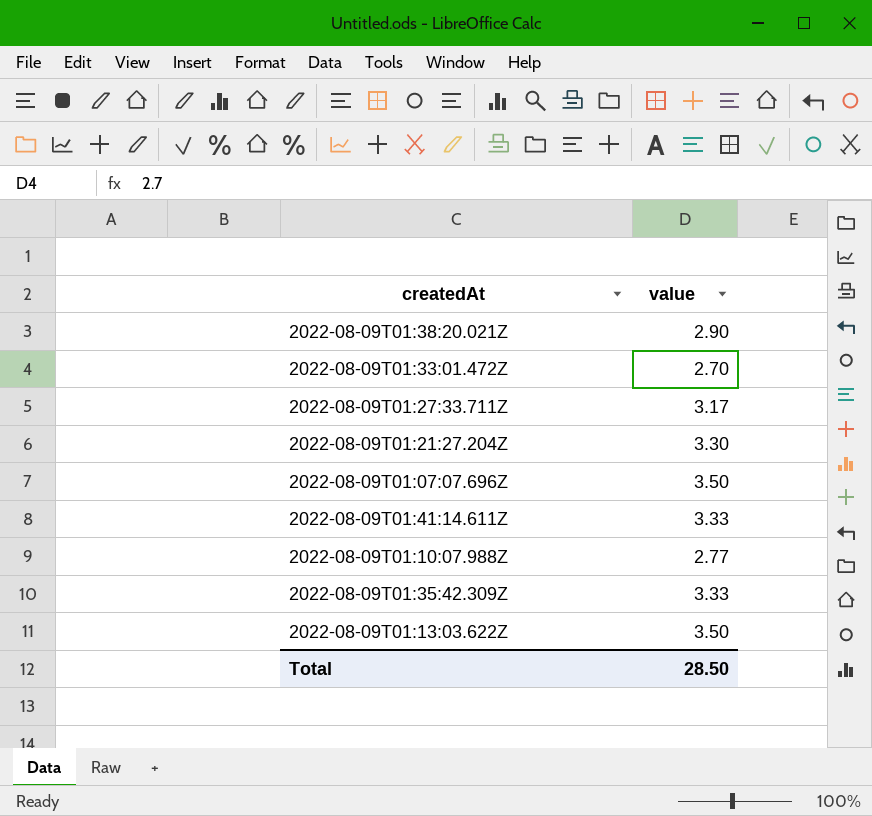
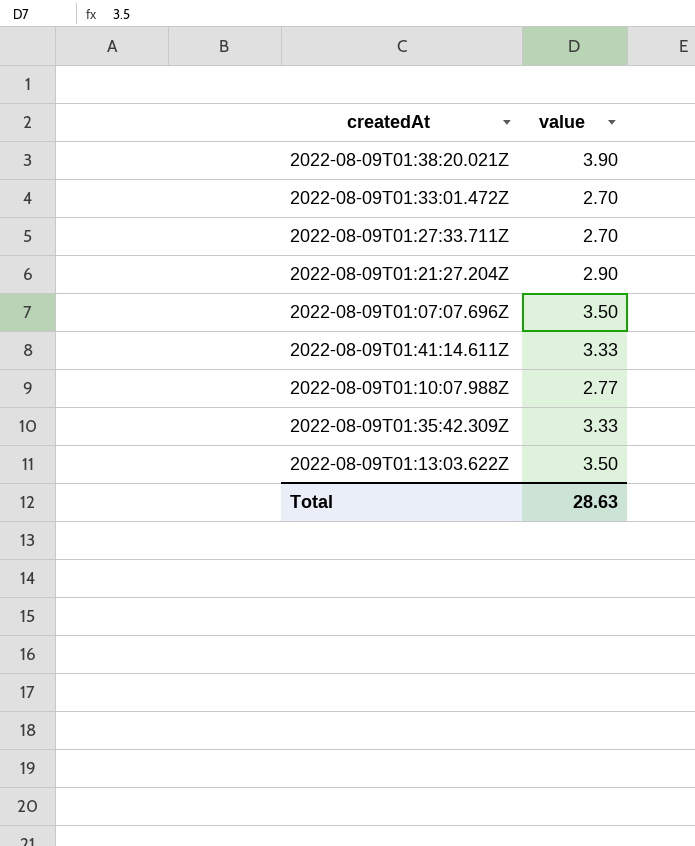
2022-08-09T01:38:20.021Z | value: 2.90 -> 3.90
2022-08-09T01:27:33.711Z | value: 3.17 -> 2.70
2022-08-09T01:21:27.204Z | value: 3.30 -> 2.90
Total | value: 28.50 -> 28.63

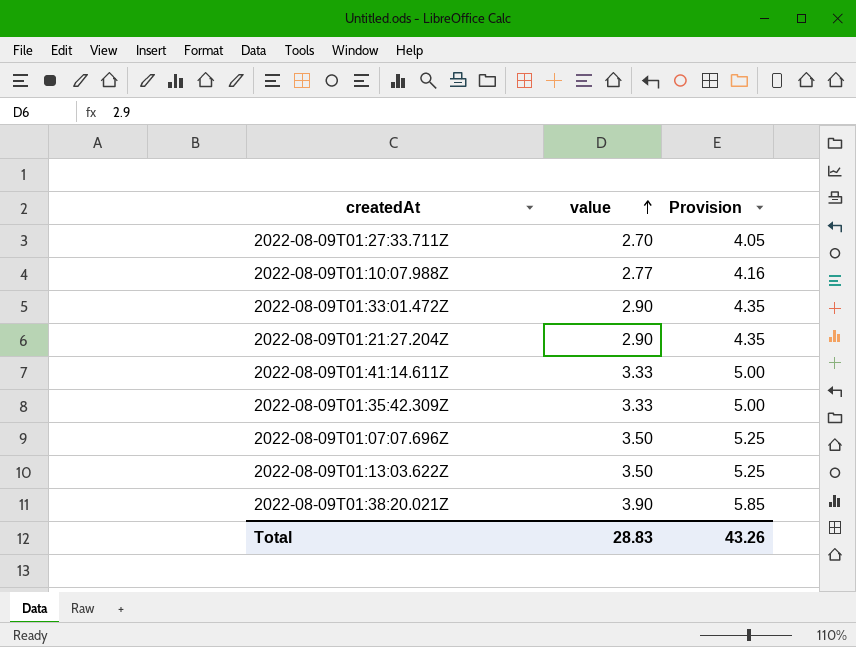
row order: none -> value ascending
column Provision | formula: none -> [value] * 1.5
2022-08-09T01:33:01.472Z | value: 2.70 -> 2.90
Total | value: 28.63 -> 28.83

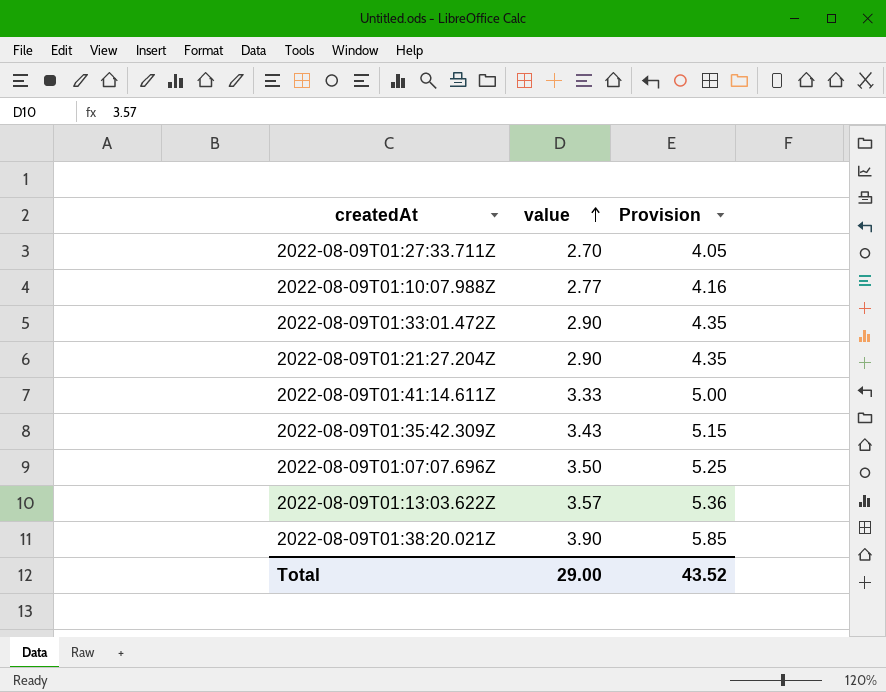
2022-08-09T01:35:42.309Z | value: 3.33 -> 3.43
2022-08-09T01:35:42.309Z | Provision: 5.00 -> 5.15
2022-08-09T01:13:03.622Z | value: 3.50 -> 3.57
2022-08-09T01:13:03.622Z | Provision: 5.25 -> 5.36
Total | value: 28.83 -> 29.00
Total | Provision: 43.26 -> 43.52

